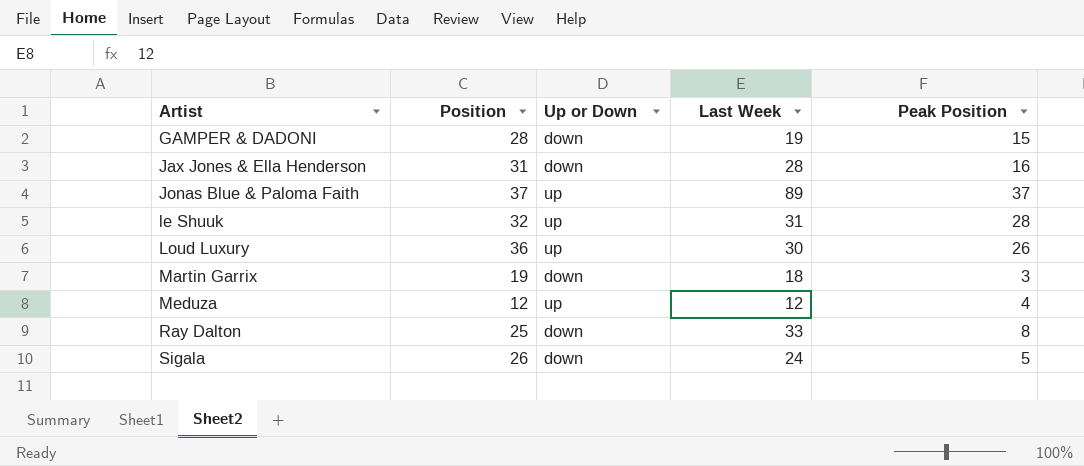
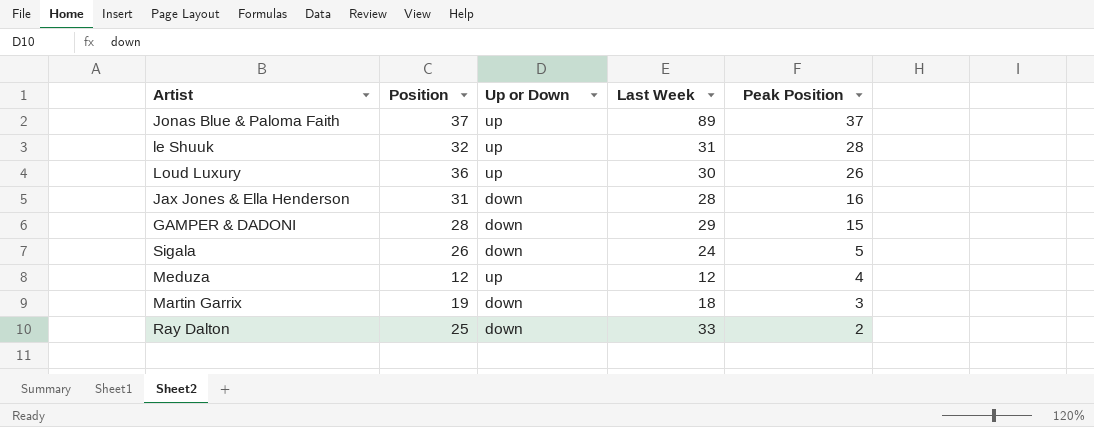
row order: Artist ascending -> Peak Position descending
GAMPER & DADONI | Last Week: 19 -> 29
Ray Dalton | Peak Position: 8 -> 2

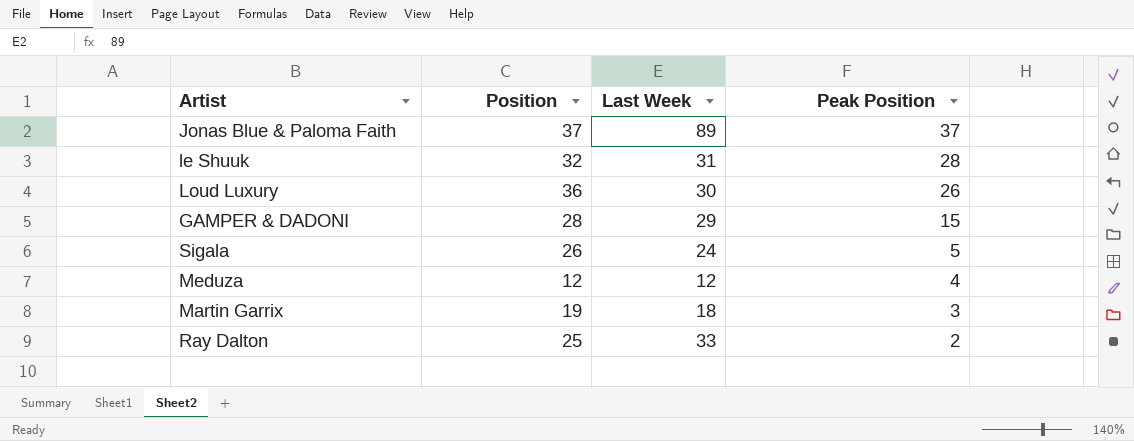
column Up or Down | position: 3 -> none
row Jax Jones & Ella Henderson: 31 | down | 28 | 16 -> none

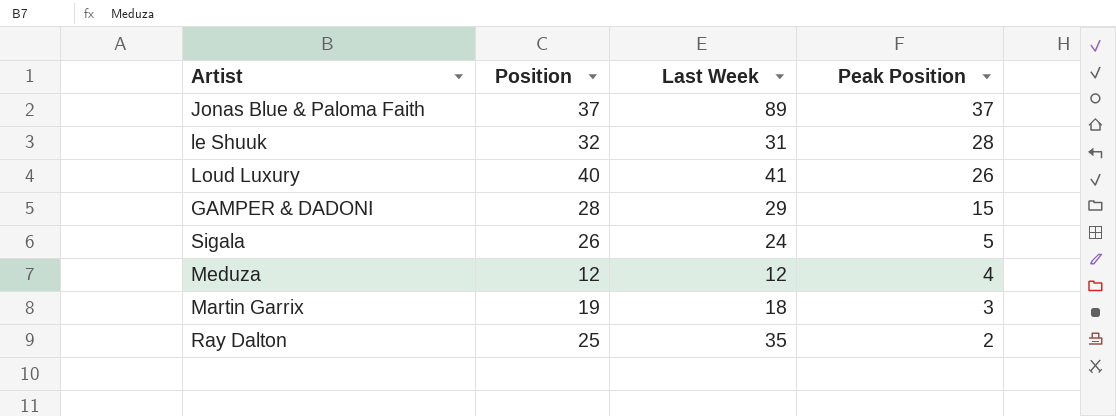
Loud Luxury | Position: 36 -> 40
Loud Luxury | Last Week: 30 -> 41
Ray Dalton | Last Week: 33 -> 35

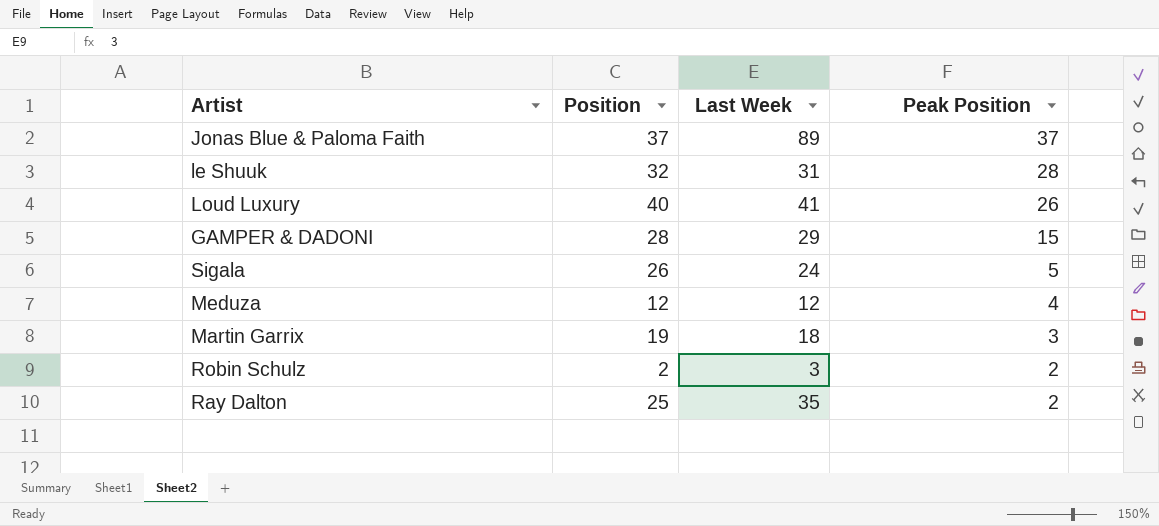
row Robin Schulz: none -> 2 | 3 | 2

